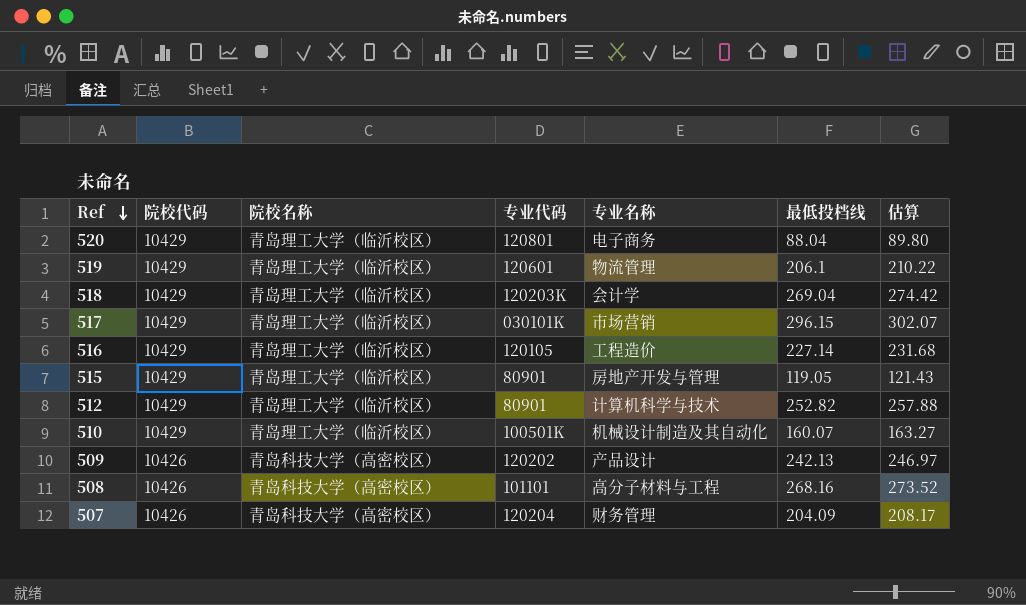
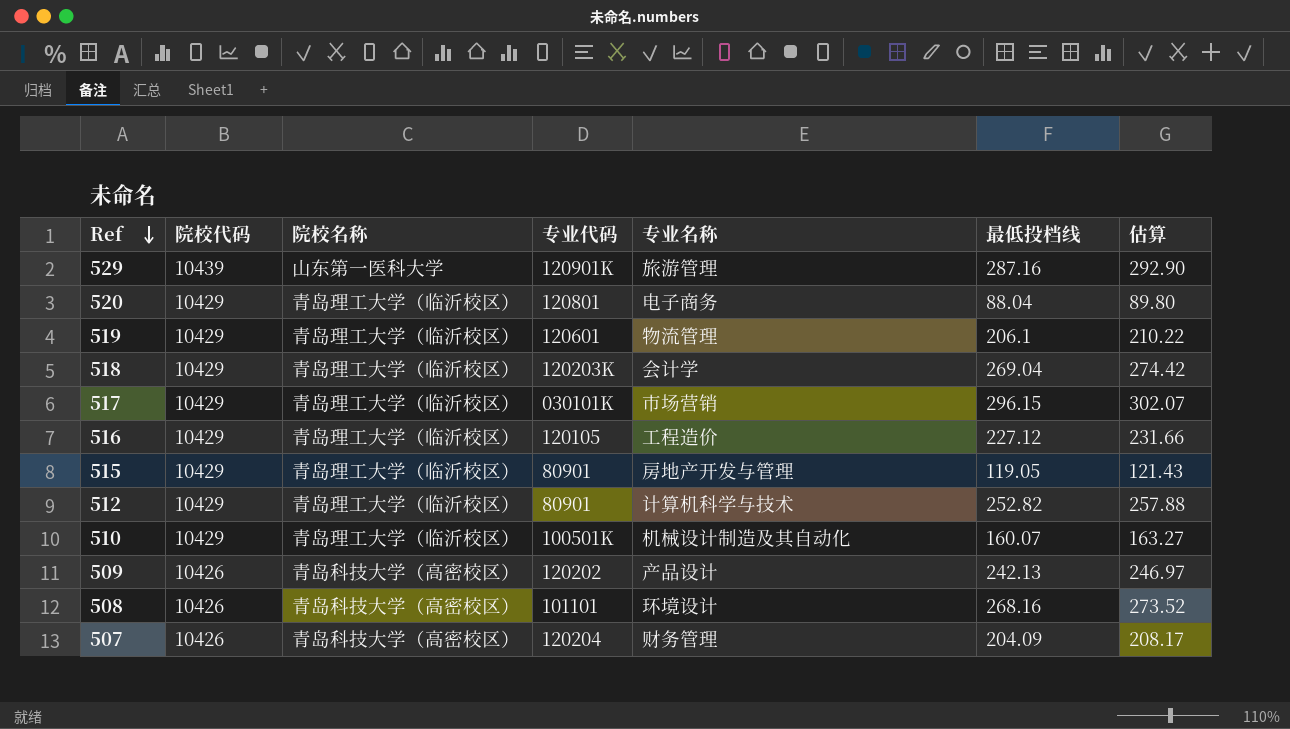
row 529: none -> 10439 | 山东第一医科大学 | 120901K | 旅游管理 | 287.16 | 292.90
516 | 最低投档线: 227.14 -> 227.12
516 | 估算: 231.68 -> 231.66
508 | 专业名称: 高分子材料与工程 -> 环境设计

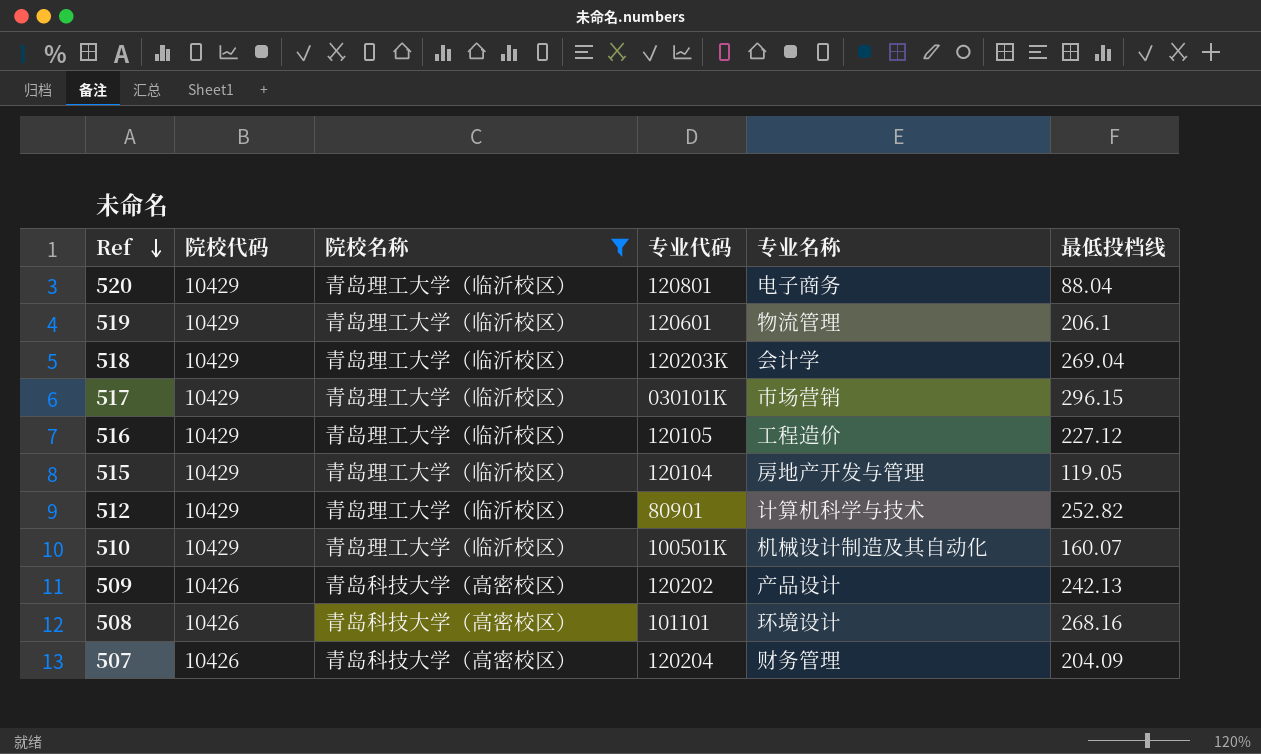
filter: none -> 院校名称 != 山东第一医科大学
column 估算 | formula: [最低投档线] * 1.02 -> none
515 | 专业代码: 80901 -> 120104

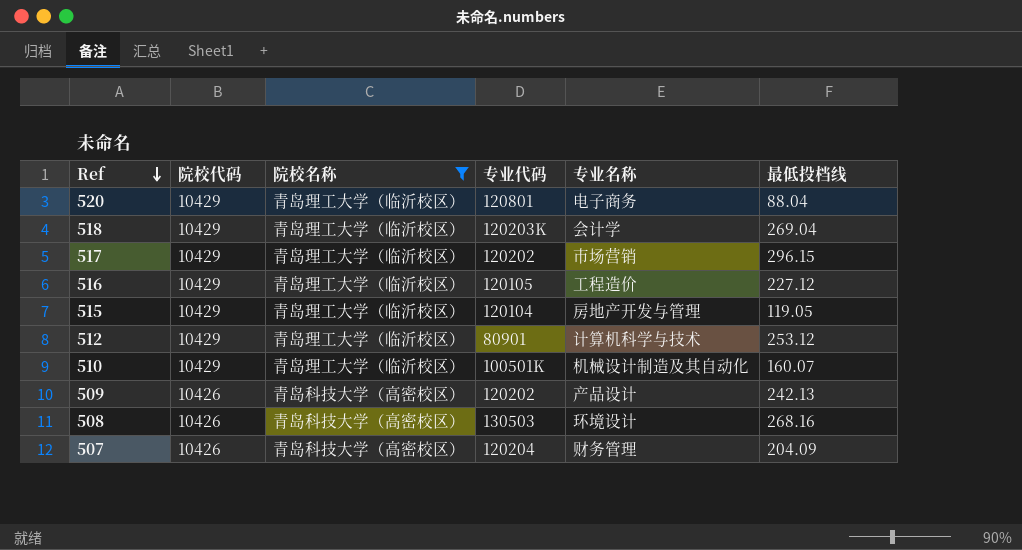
row 519: 10429 | 青岛理工大学（临沂校区） | 120601 | 物流管理 | 206.1 -> none
517 | 专业代码: 030101K -> 120202
512 | 最低投档线: 252.82 -> 253.12
508 | 专业代码: 101101 -> 130503

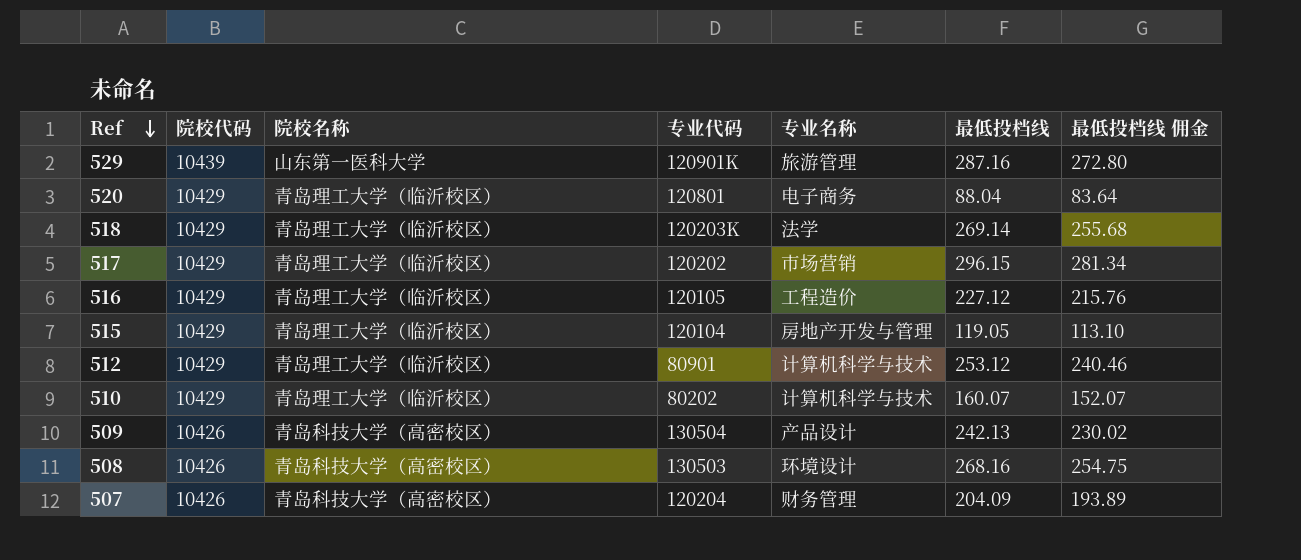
filter: 院校名称 != 山东第一医科大学 -> none
column 最低投档线 佣金 | formula: none -> [最低投档线] * 0.95
518 | 专业名称: 会计学 -> 法学
518 | 最低投档线: 269.04 -> 269.14
510 | 专业代码: 100501K -> 80202
510 | 专业名称: 机械设计制造及其自动化 -> 计算机科学与技术
509 | 专业代码: 120202 -> 130504

